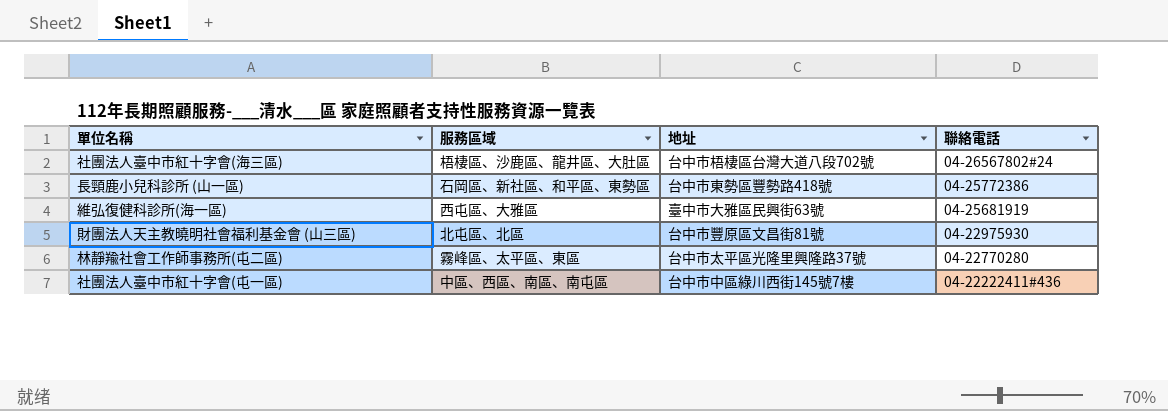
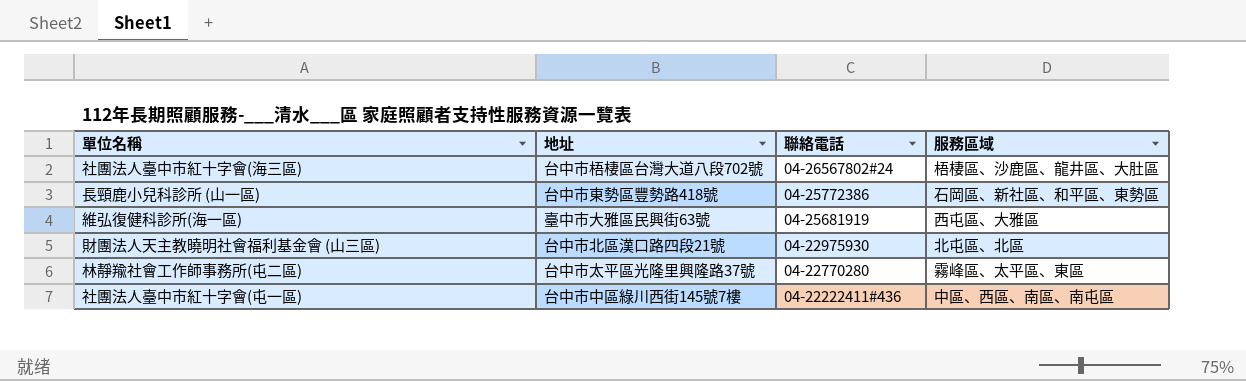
column 服務區域 | position: 2 -> 4
財團法人天主教曉明社會福利基金會 (山三區) | 地址: 台中市豐原區文昌街81號 -> 台中市北區漢口路四段21號

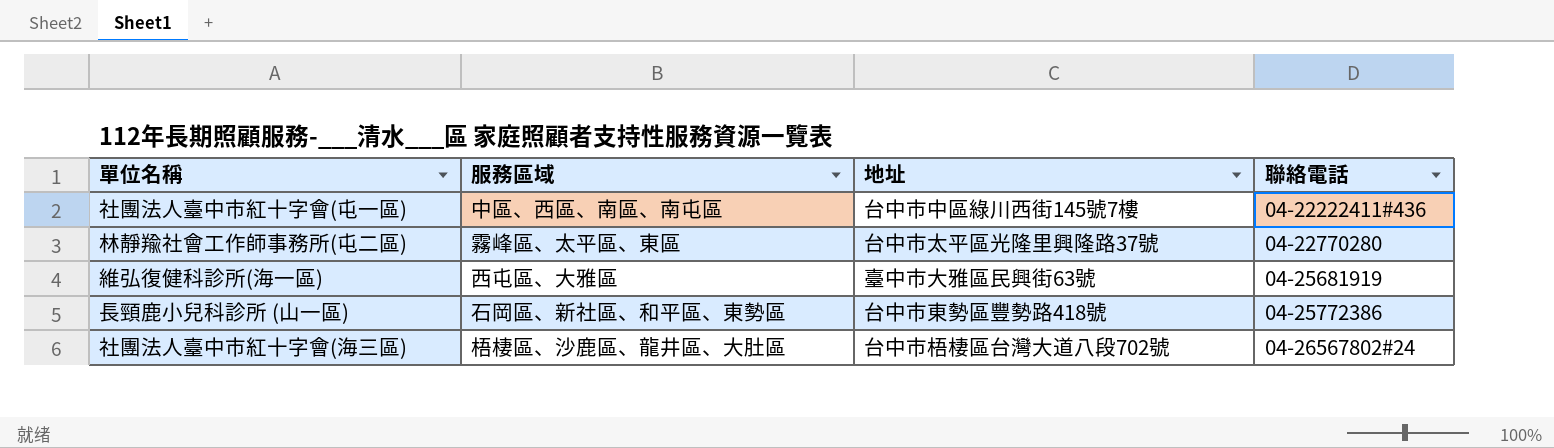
row order: 聯絡電話 descending -> 聯絡電話 ascending
column 服務區域 | position: 4 -> 2
row 財團法人天主教曉明社會福利基金會 (山三區): 台中市北區漢口路四段21號 | 04-22975930 | 北屯區、北區 -> none

